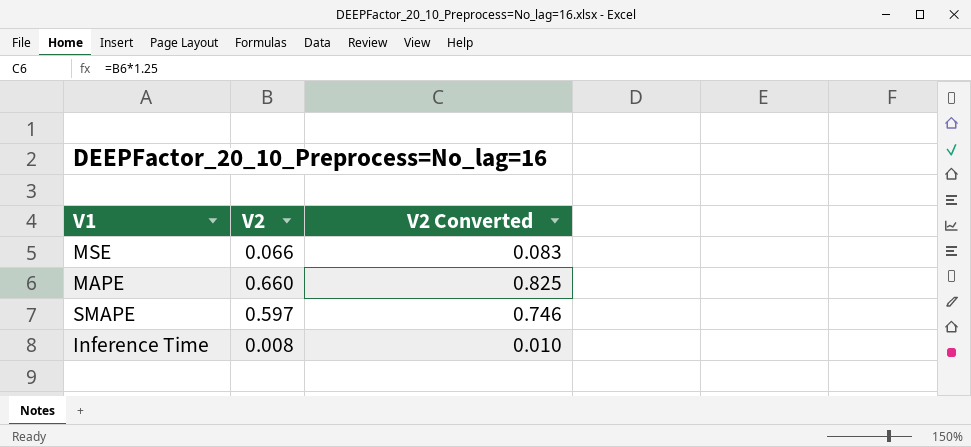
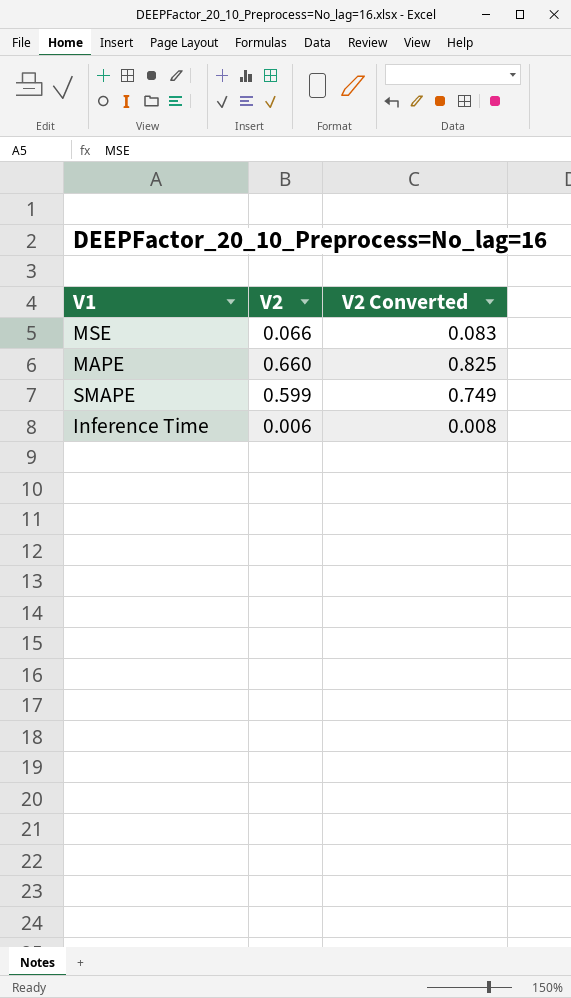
SMAPE | V2: 0.597 -> 0.599
SMAPE | V2 Converted: 0.746 -> 0.749
Inference Time | V2: 0.008 -> 0.006
Inference Time | V2 Converted: 0.010 -> 0.008

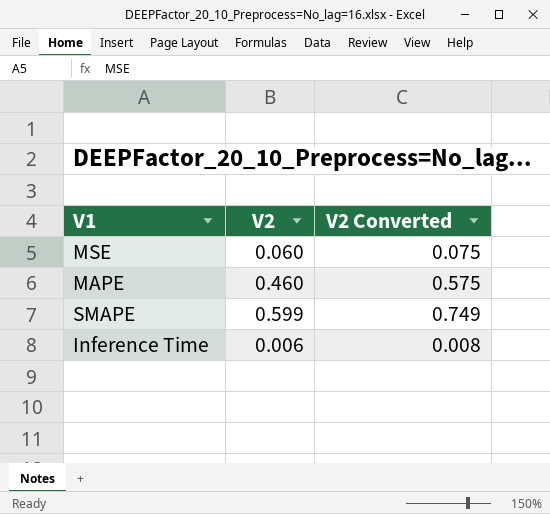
MSE | V2: 0.066 -> 0.060
MSE | V2 Converted: 0.083 -> 0.075
MAPE | V2: 0.660 -> 0.460
MAPE | V2 Converted: 0.825 -> 0.575

